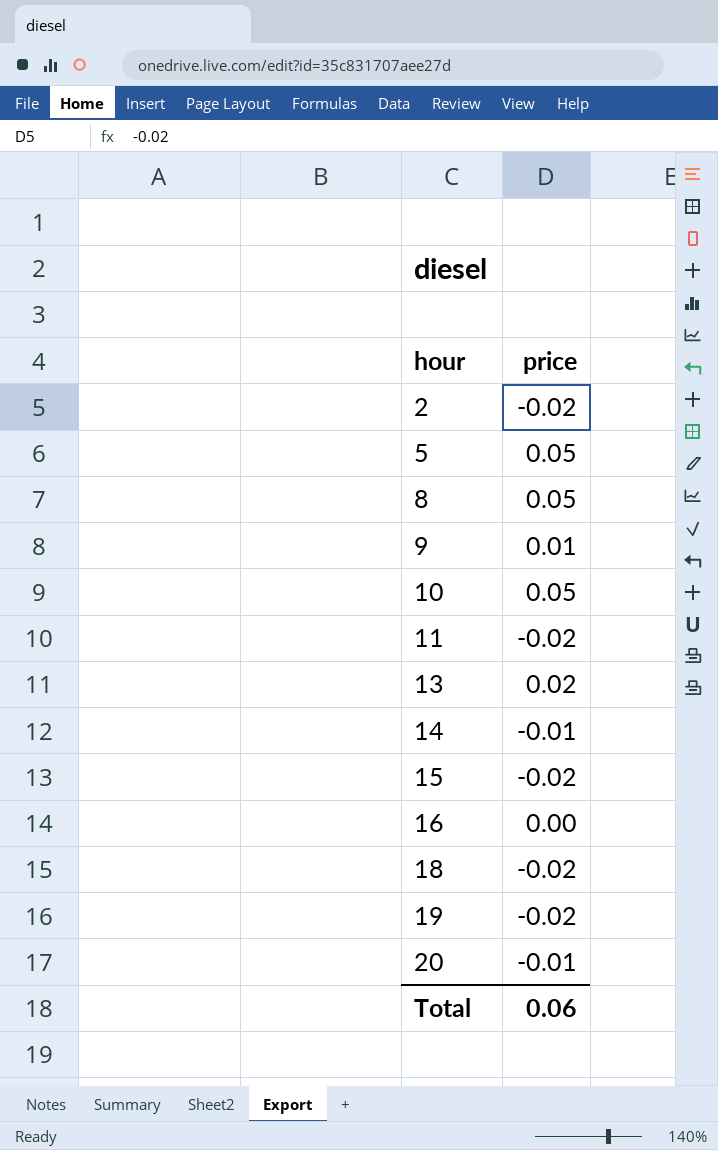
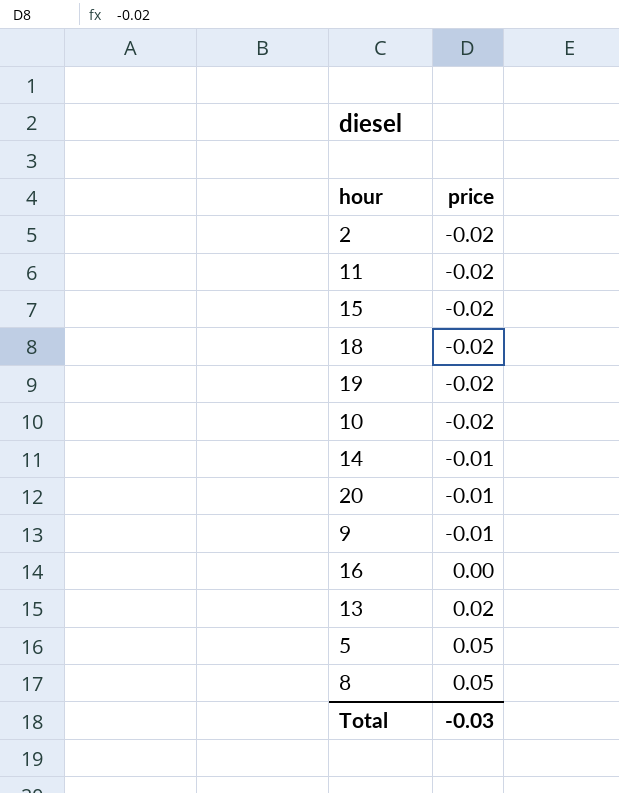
row order: hour ascending -> price ascending
10 | price: 0.05 -> -0.02
9 | price: 0.01 -> -0.01
Total | price: 0.06 -> -0.03

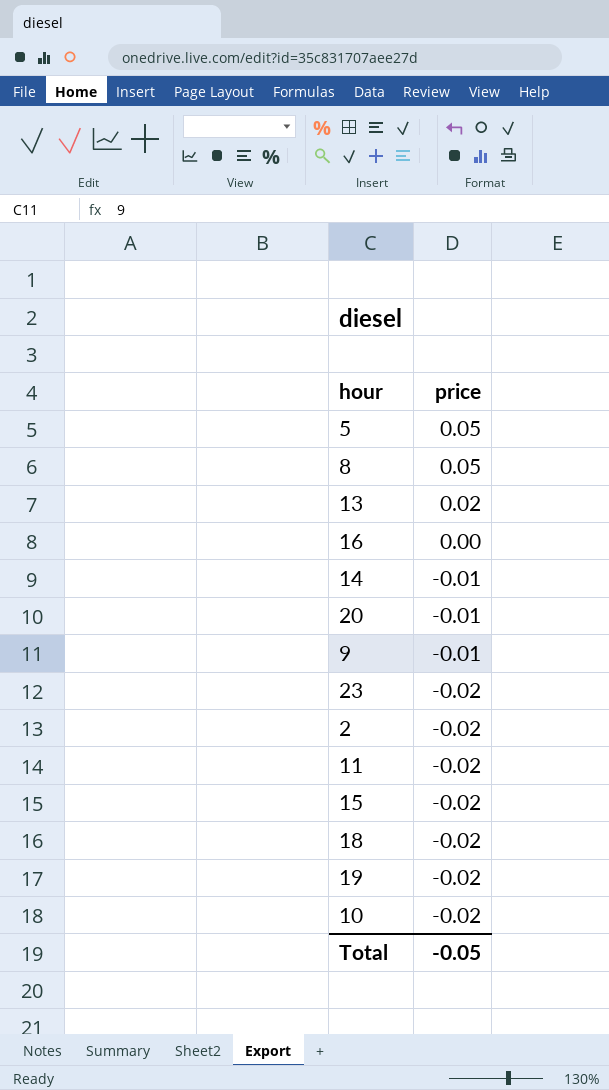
row order: price ascending -> price descending
row 23: none -> -0.02
Total | price: -0.03 -> -0.05

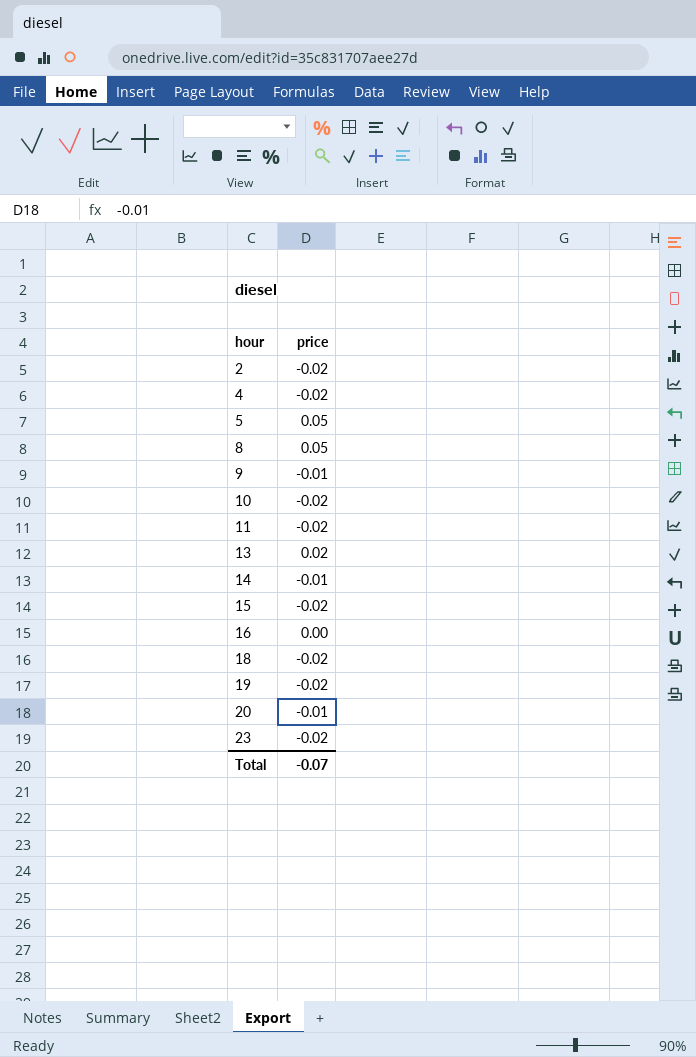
row order: price descending -> hour ascending
row 4: none -> -0.02
Total | price: -0.05 -> -0.07

